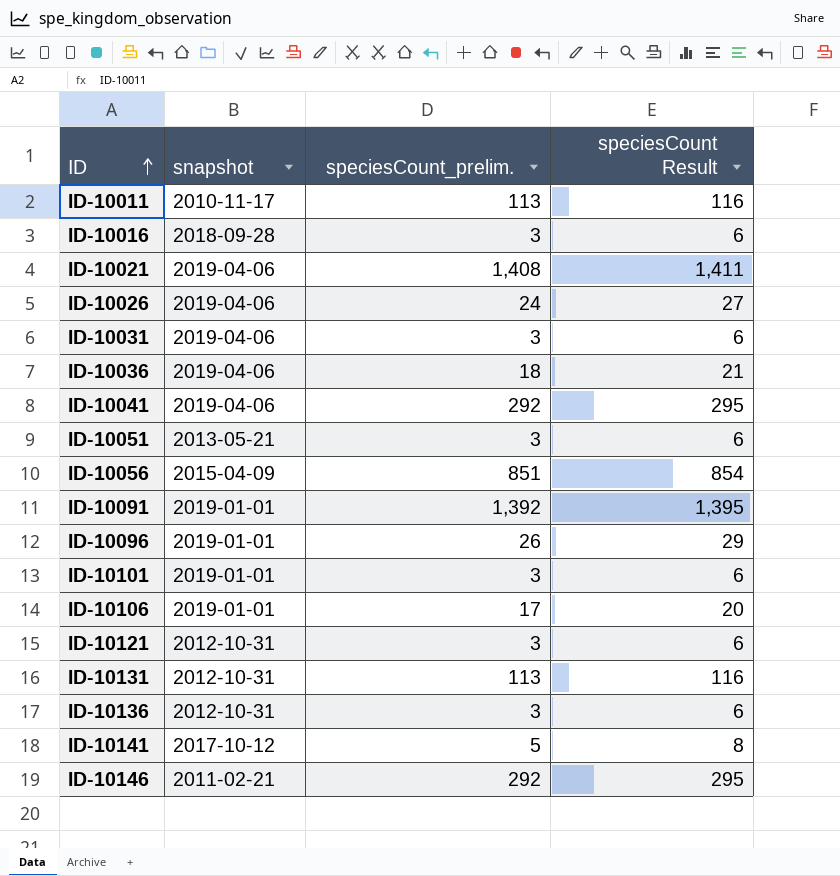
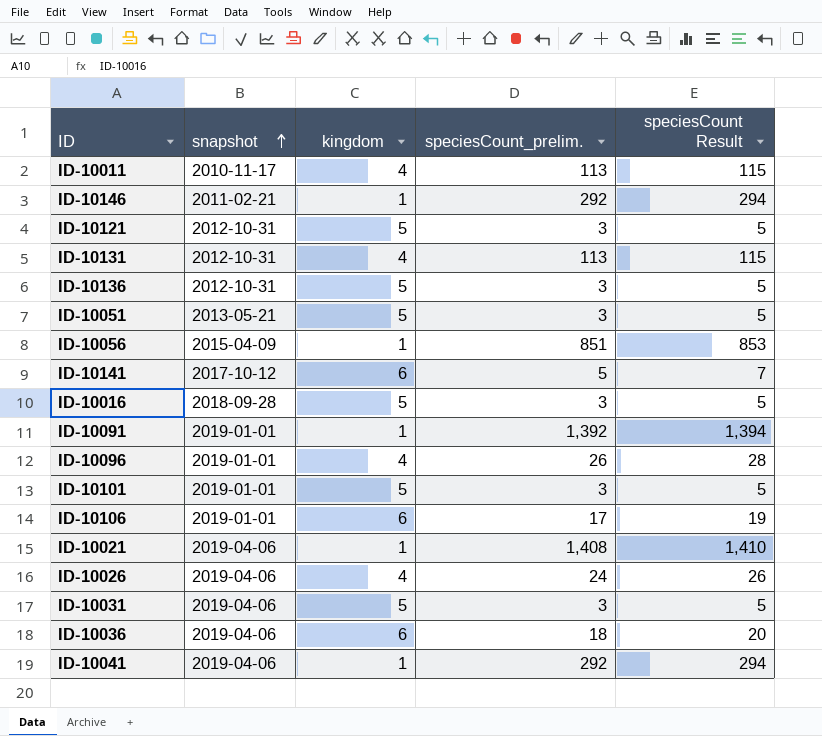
row order: ID ascending -> snapshot ascending
column kingdom | position: none -> 3
column speciesCount Result | formula: [speciesCount_prelim.] + 3 -> [speciesCount_prelim.] + 2

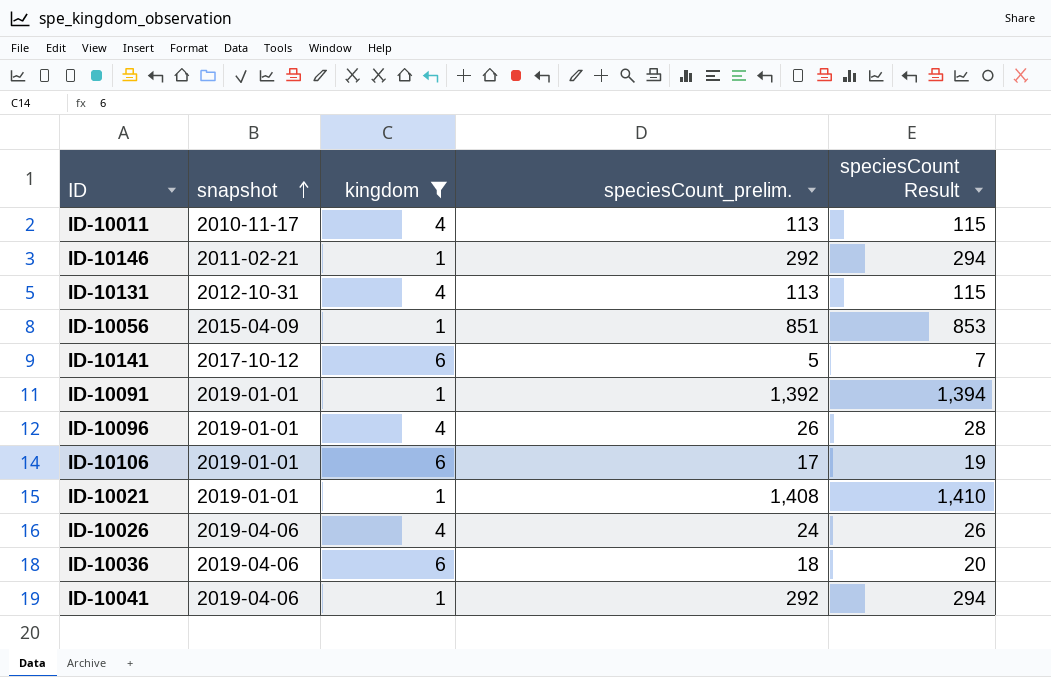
filter: none -> kingdom != 5
ID-10021 | snapshot: 2019-04-06 -> 2019-01-01

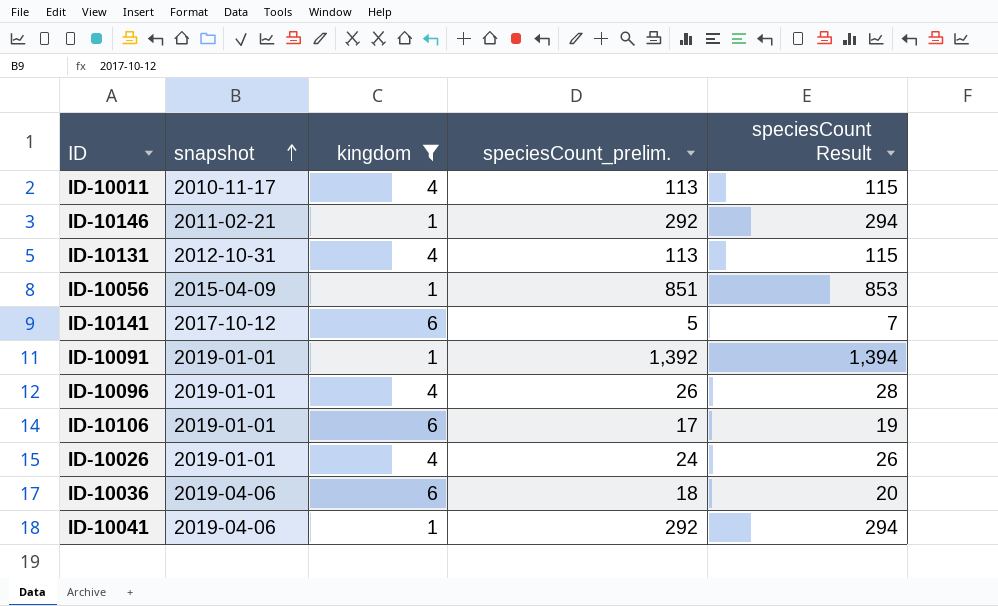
row ID-10021: 2019-01-01 | 1 | 1,408 | 1,410 -> none
ID-10026 | snapshot: 2019-04-06 -> 2019-01-01

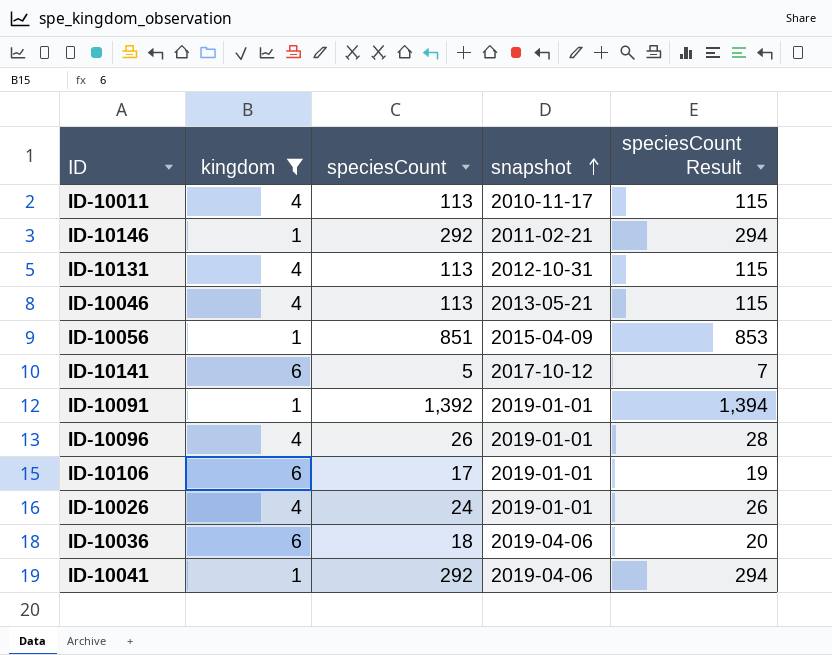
column name: speciesCount_prelim. -> speciesCount
column snapshot | position: 2 -> 4
row ID-10046: none -> 4 | 113 | 2013-05-21 | 115

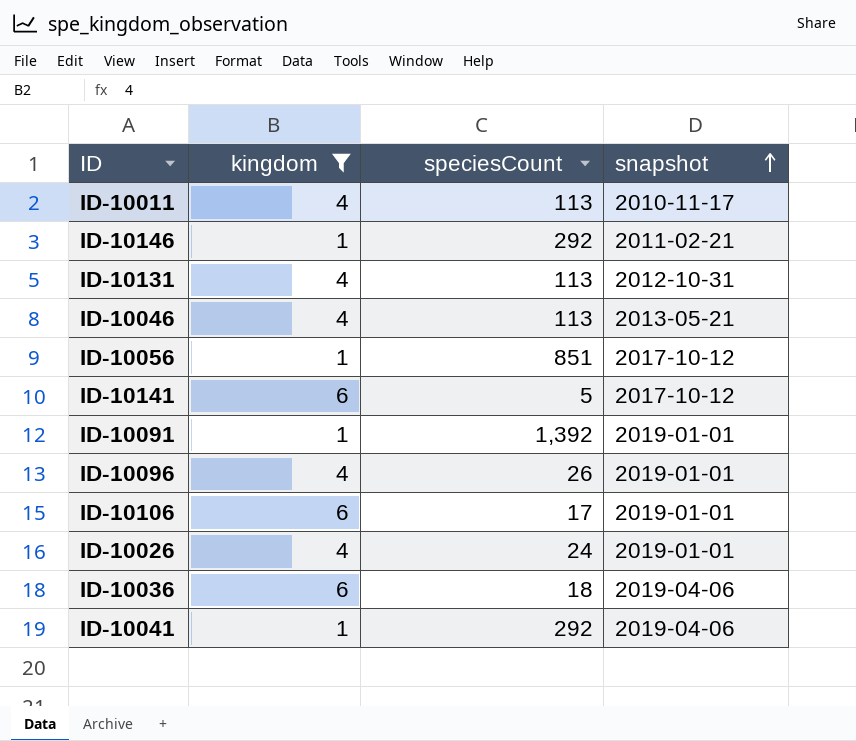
column speciesCount Result | formula: [speciesCount] + 2 -> none
ID-10056 | snapshot: 2015-04-09 -> 2017-10-12

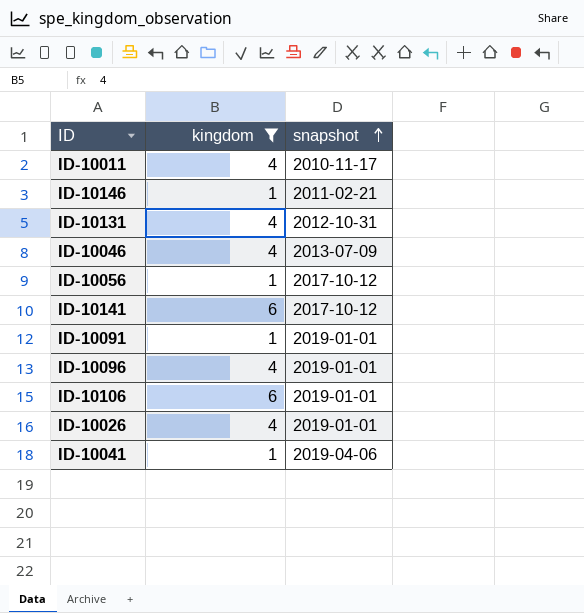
column speciesCount | position: 3 -> none
row ID-10036: 6 | 18 | 2019-04-06 -> none
ID-10046 | snapshot: 2013-05-21 -> 2013-07-09

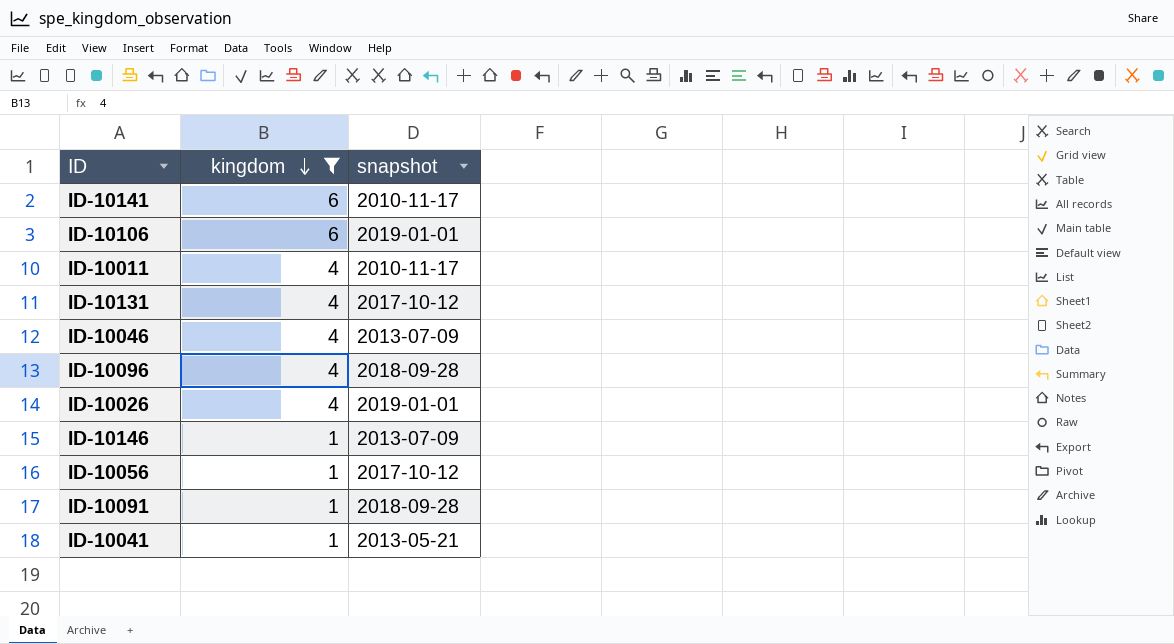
row order: snapshot ascending -> kingdom descending
ID-10141 | snapshot: 2017-10-12 -> 2010-11-17
ID-10131 | snapshot: 2012-10-31 -> 2017-10-12
ID-10096 | snapshot: 2019-01-01 -> 2018-09-28
ID-10146 | snapshot: 2011-02-21 -> 2013-07-09
ID-10091 | snapshot: 2019-01-01 -> 2018-09-28
ID-10041 | snapshot: 2019-04-06 -> 2013-05-21

